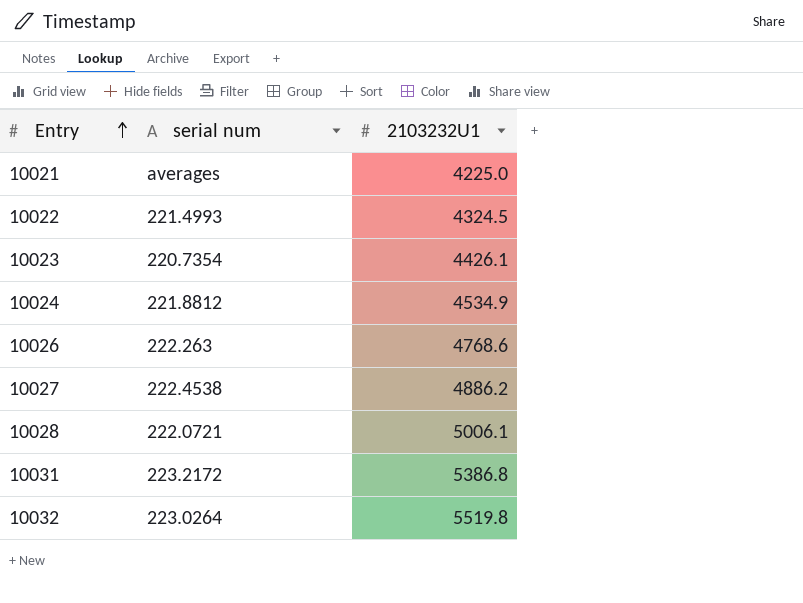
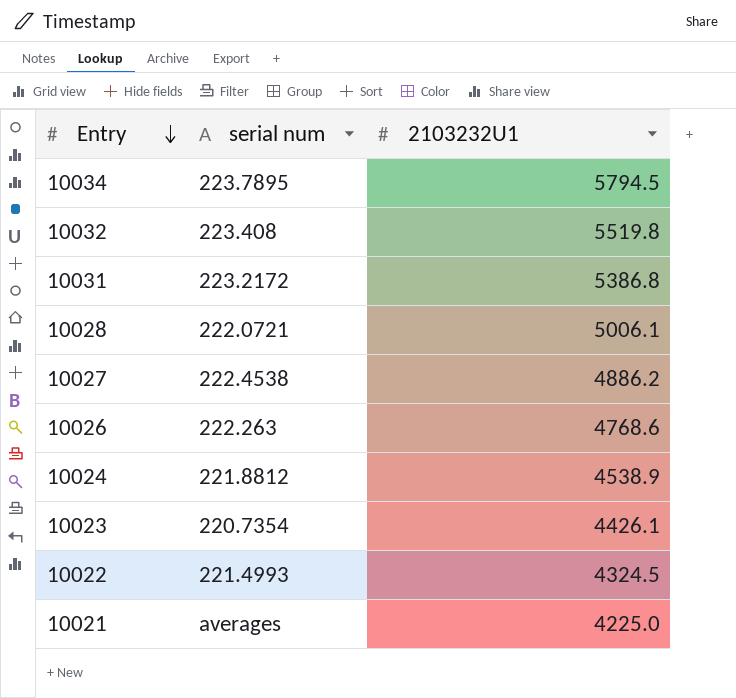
row order: Entry ascending -> Entry descending
row 10034: none -> 223.7895 | 5794.5
10032 | serial num: 223.0264 -> 223.408
10024 | 2103232U1: 4534.9 -> 4538.9

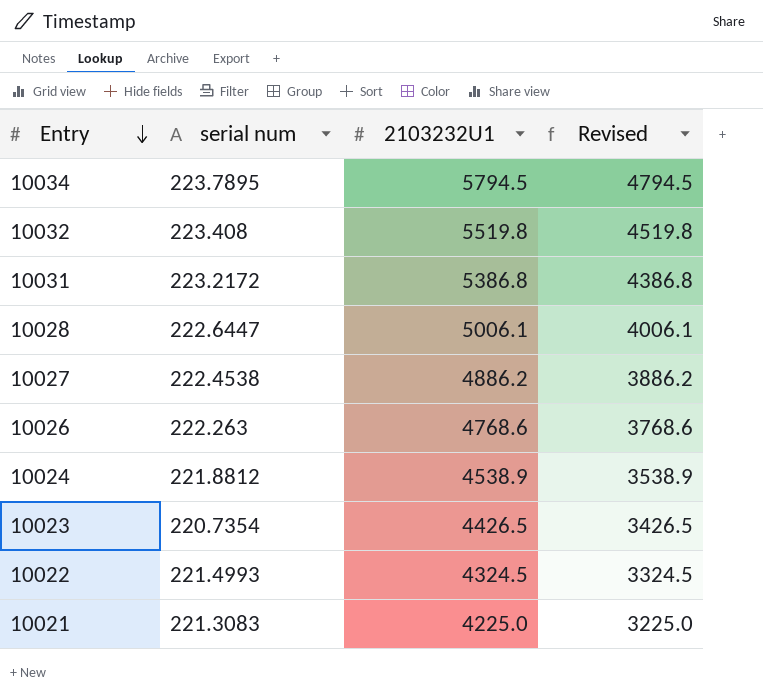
column Revised | formula: none -> [2103232U1] - 1000
10028 | serial num: 222.0721 -> 222.6447
10023 | 2103232U1: 4426.1 -> 4426.5
10021 | serial num: averages -> 221.3083

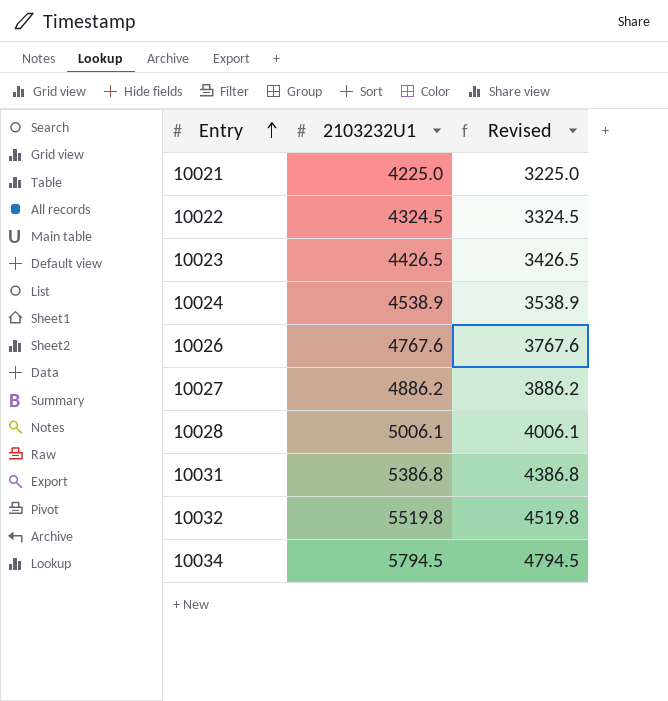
row order: Entry descending -> Entry ascending
column serial num | position: 2 -> none
10026 | 2103232U1: 4768.6 -> 4767.6
10026 | Revised: 3768.6 -> 3767.6

